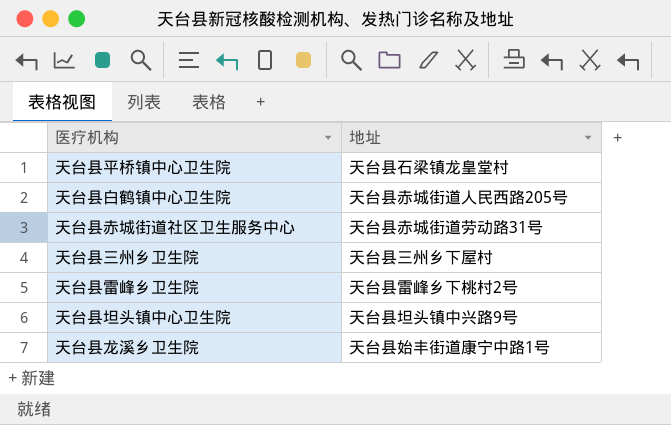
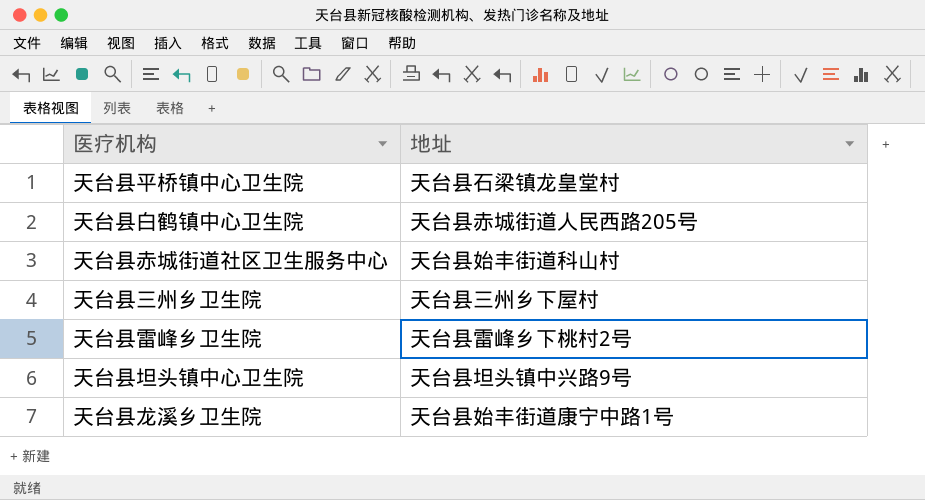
天台县赤城街道社区卫生服务中心 | 地址: 天台县赤城街道劳动路31号 -> 天台县始丰街道科山村

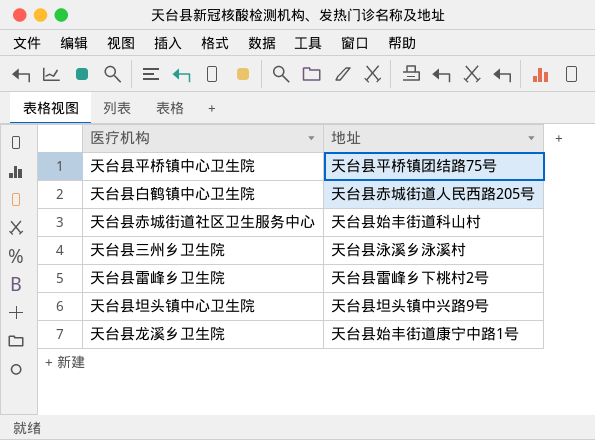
天台县平桥镇中心卫生院 | 地址: 天台县石梁镇龙皇堂村 -> 天台县平桥镇团结路75号
天台县三州乡卫生院 | 地址: 天台县三州乡下屋村 -> 天台县泳溪乡泳溪村

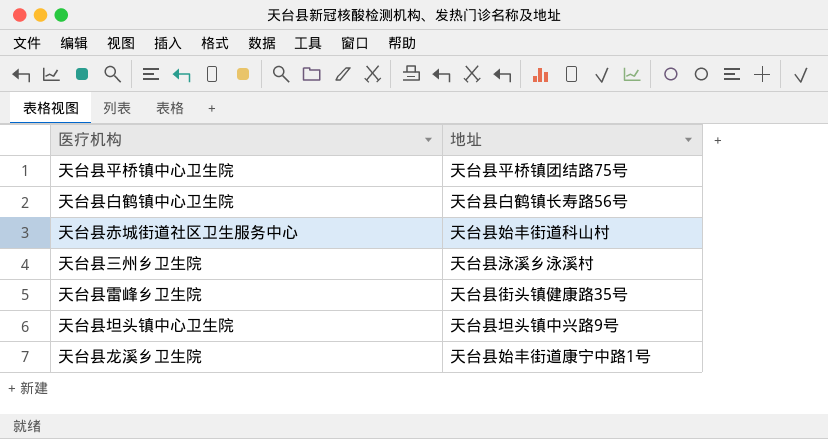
天台县白鹤镇中心卫生院 | 地址: 天台县赤城街道人民西路205号 -> 天台县白鹤镇长寿路56号
天台县雷峰乡卫生院 | 地址: 天台县雷峰乡下桃村2号 -> 天台县街头镇健康路35号

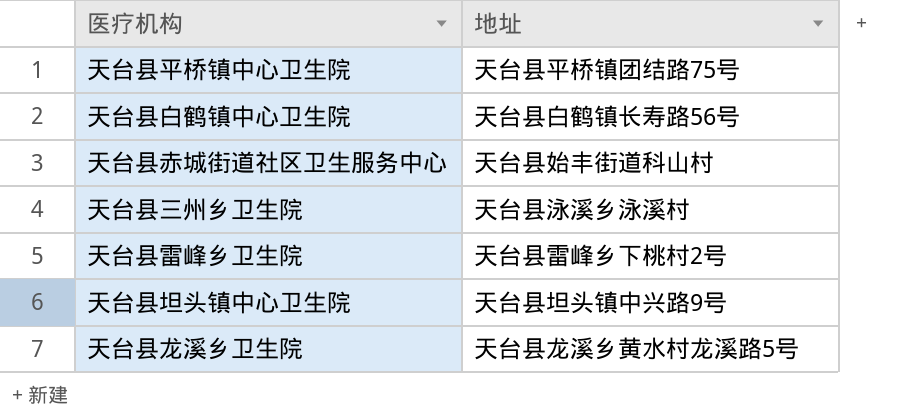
天台县雷峰乡卫生院 | 地址: 天台县街头镇健康路35号 -> 天台县雷峰乡下桃村2号
天台县龙溪乡卫生院 | 地址: 天台县始丰街道康宁中路1号 -> 天台县龙溪乡黄水村龙溪路5号

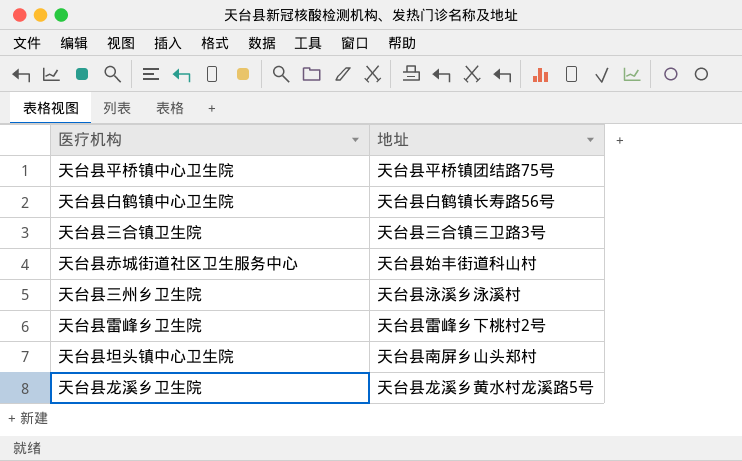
row 天台县三合镇卫生院: none -> 天台县三合镇三卫路3号
天台县坦头镇中心卫生院 | 地址: 天台县坦头镇中兴路9号 -> 天台县南屏乡山头郑村

